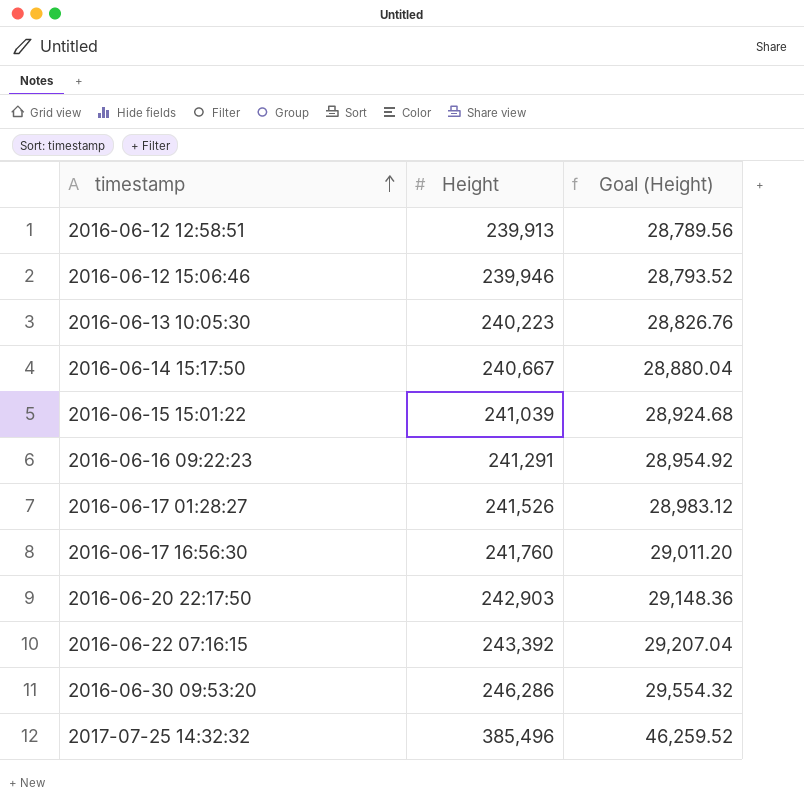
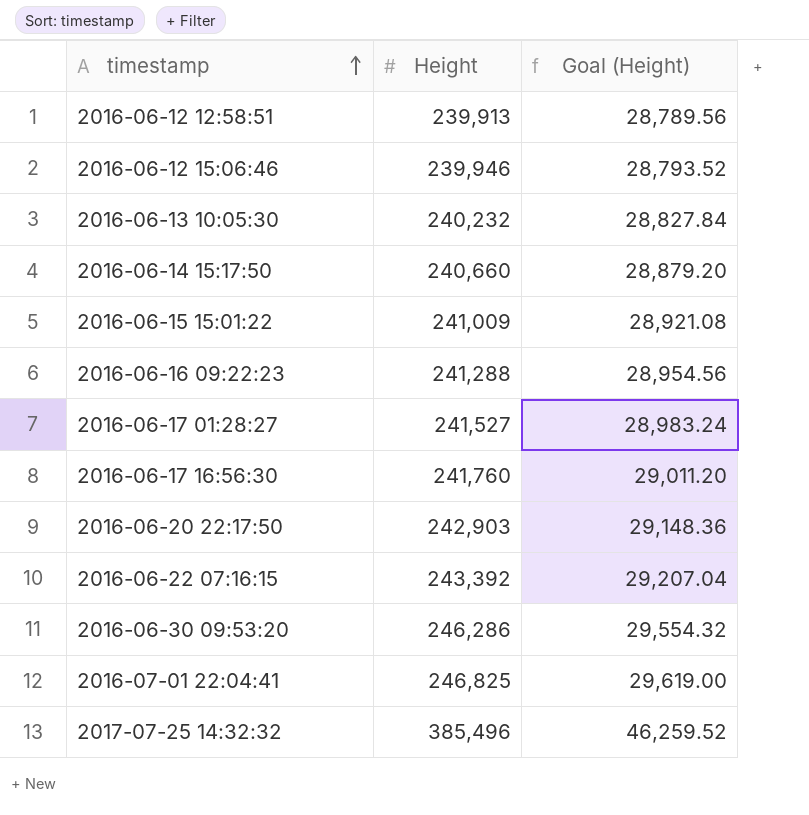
2016-06-13 10:05:30 | Height: 240,223 -> 240,232
2016-06-13 10:05:30 | Goal (Height): 28,826.76 -> 28,827.84
2016-06-14 15:17:50 | Height: 240,667 -> 240,660
2016-06-14 15:17:50 | Goal (Height): 28,880.04 -> 28,879.20
2016-06-15 15:01:22 | Height: 241,039 -> 241,009
2016-06-15 15:01:22 | Goal (Height): 28,924.68 -> 28,921.08
2016-06-16 09:22:23 | Height: 241,291 -> 241,288
2016-06-16 09:22:23 | Goal (Height): 28,954.92 -> 28,954.56
2016-06-17 01:28:27 | Height: 241,526 -> 241,527
2016-06-17 01:28:27 | Goal (Height): 28,983.12 -> 28,983.24
row 2016-07-01 22:04:41: none -> 246,825 | 29,619.00

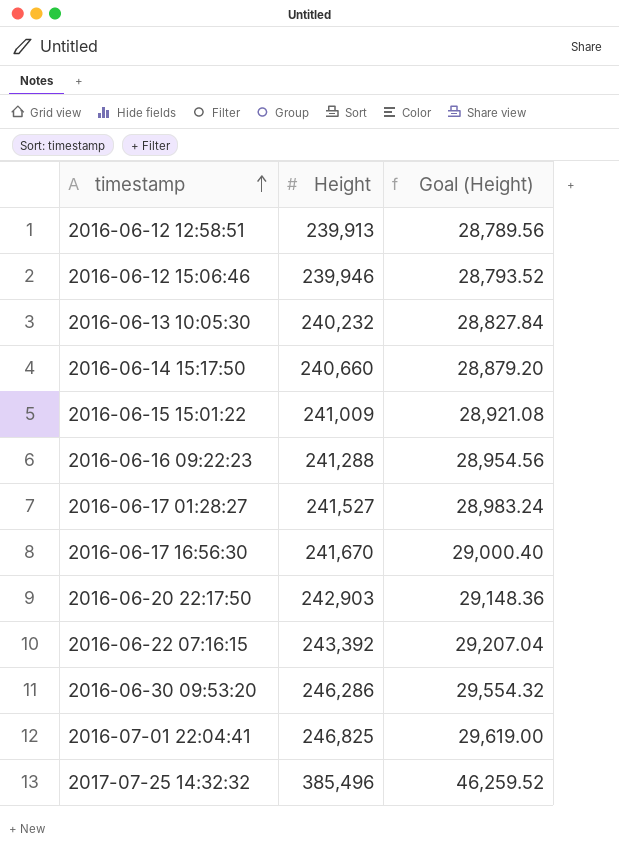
2016-06-17 16:56:30 | Height: 241,760 -> 241,670
2016-06-17 16:56:30 | Goal (Height): 29,011.20 -> 29,000.40

